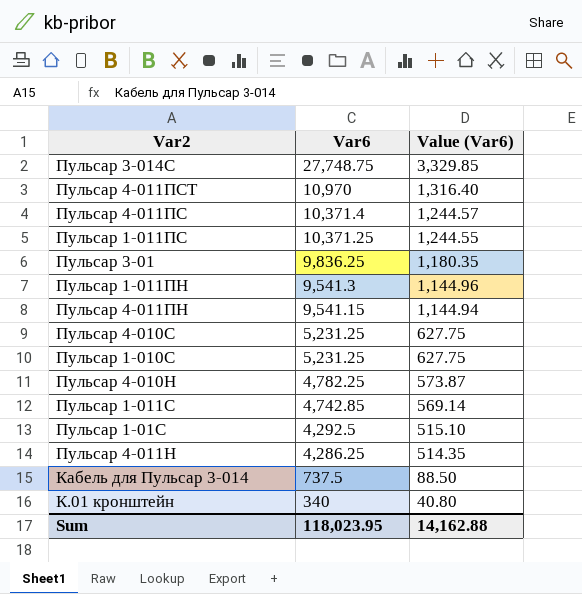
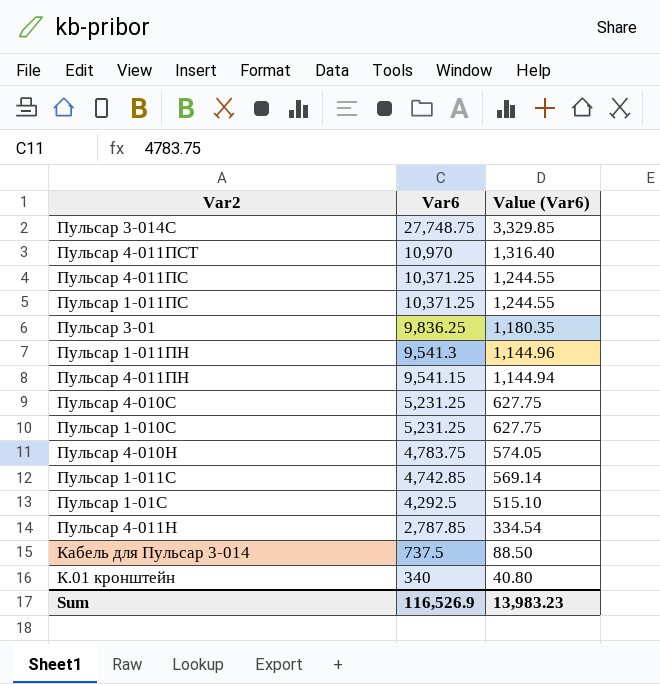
Пульсар 4-011ПС | Var6: 10,371.4 -> 10,371.25
Пульсар 4-011ПС | Value (Var6): 1,244.57 -> 1,244.55
Пульсар 4-010Н | Var6: 4,782.25 -> 4,783.75
Пульсар 4-010Н | Value (Var6): 573.87 -> 574.05
Пульсар 4-011Н | Var6: 4,286.25 -> 2,787.85
Пульсар 4-011Н | Value (Var6): 514.35 -> 334.54
Sum | Var6: 118,023.95 -> 116,526.9
Sum | Value (Var6): 14,162.88 -> 13,983.23

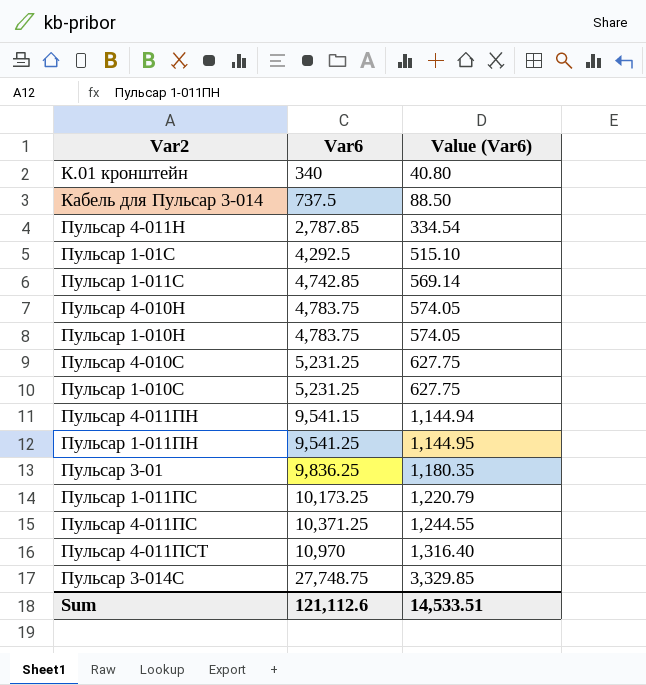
row order: Var6 descending -> Var6 ascending
row Пульсар 1-010Н: none -> 4,783.75 | 574.05
Пульсар 1-011ПН | Var6: 9,541.3 -> 9,541.25
Пульсар 1-011ПН | Value (Var6): 1,144.96 -> 1,144.95
Пульсар 1-011ПС | Var6: 10,371.25 -> 10,173.25
Пульсар 1-011ПС | Value (Var6): 1,244.55 -> 1,220.79
Sum | Var6: 116,526.9 -> 121,112.6
Sum | Value (Var6): 13,983.23 -> 14,533.51

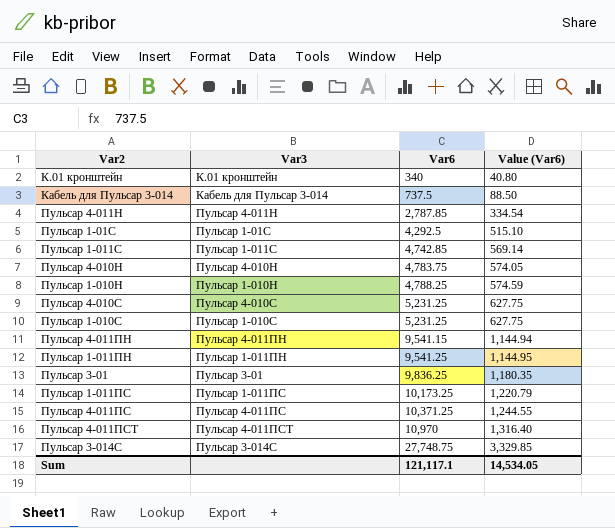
column Var3 | position: none -> 2
Пульсар 1-010Н | Var6: 4,783.75 -> 4,788.25
Пульсар 1-010Н | Value (Var6): 574.05 -> 574.59
Sum | Var6: 121,112.6 -> 121,117.1
Sum | Value (Var6): 14,533.51 -> 14,534.05

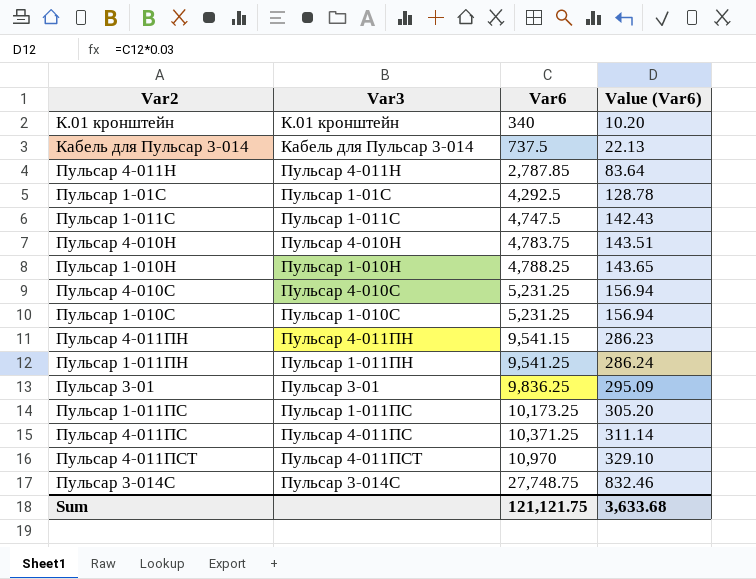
column Value (Var6) | formula: [Var6] * 0.12 -> [Var6] * 0.03
Пульсар 1-011С | Var6: 4,742.85 -> 4,747.5
Sum | Var6: 121,117.1 -> 121,121.75
Sum | Value (Var6): 14,534.05 -> 3,633.68

